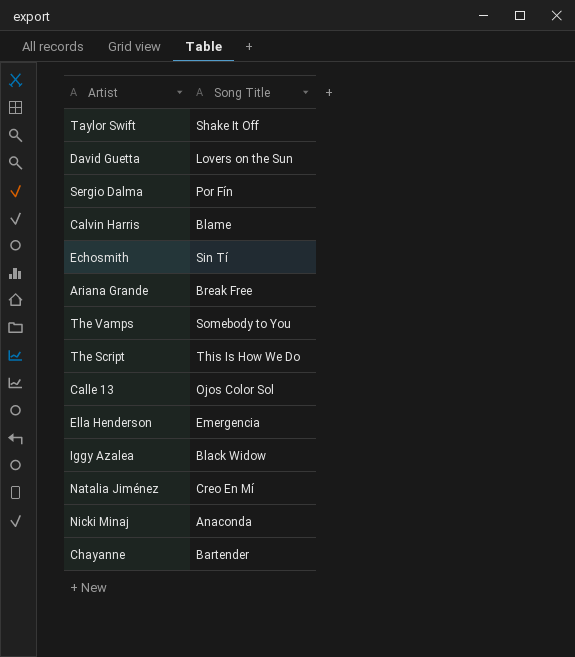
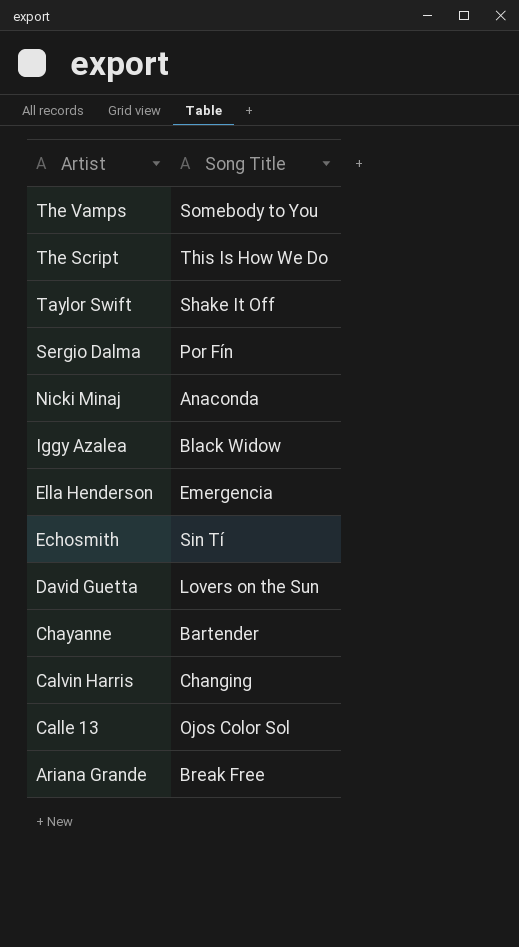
row order: none -> Artist descending
row Natalia Jiménez: Creo En Mí -> none
Calvin Harris | Song Title: Blame -> Changing

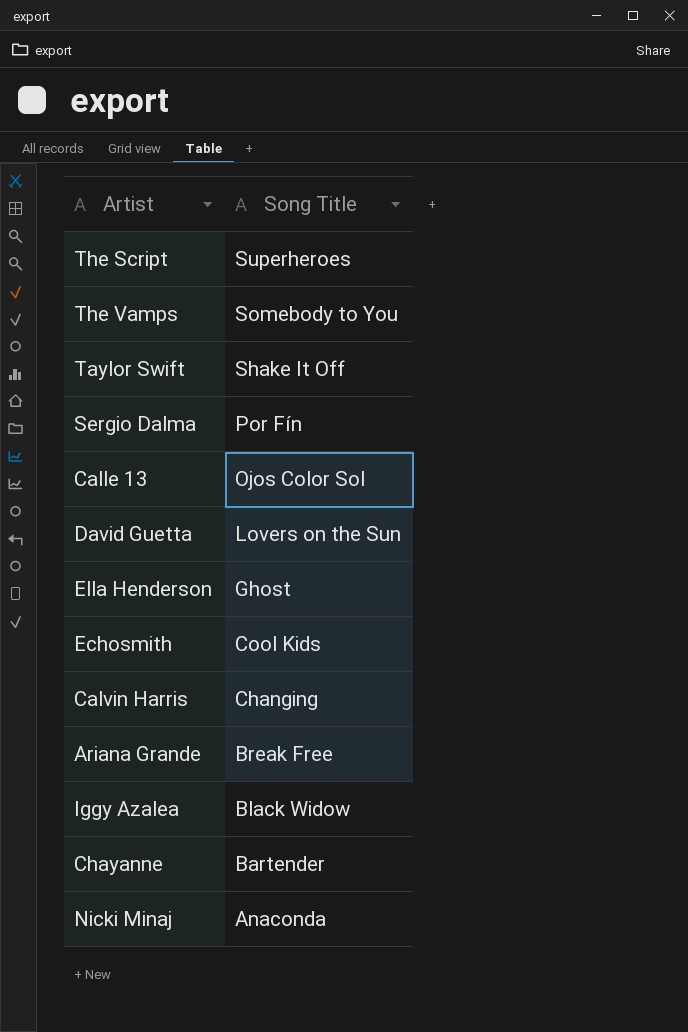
row order: Artist descending -> Song Title descending
The Script | Song Title: This Is How We Do -> Superheroes
Ella Henderson | Song Title: Emergencia -> Ghost
Echosmith | Song Title: Sin Tí -> Cool Kids

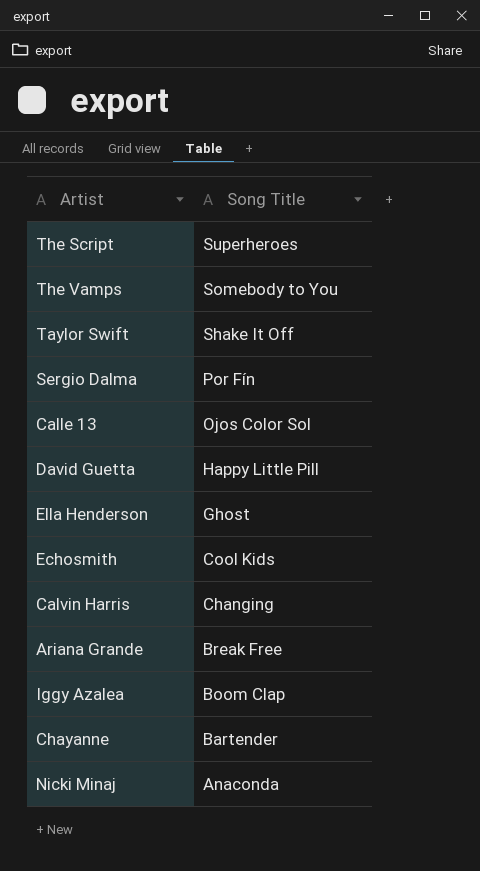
David Guetta | Song Title: Lovers on the Sun -> Happy Little Pill
Iggy Azalea | Song Title: Black Widow -> Boom Clap

